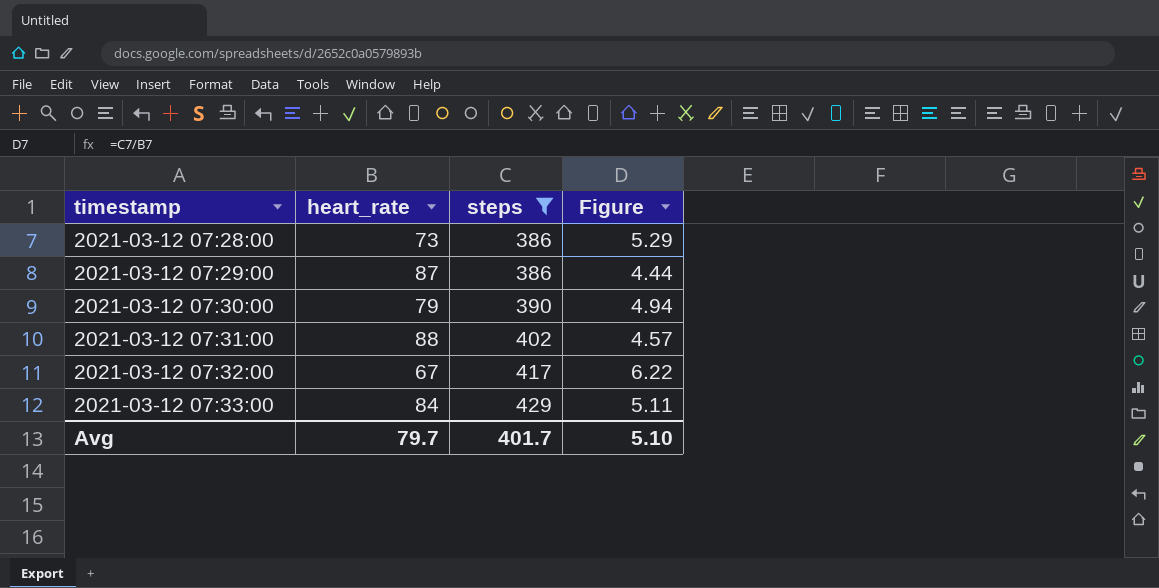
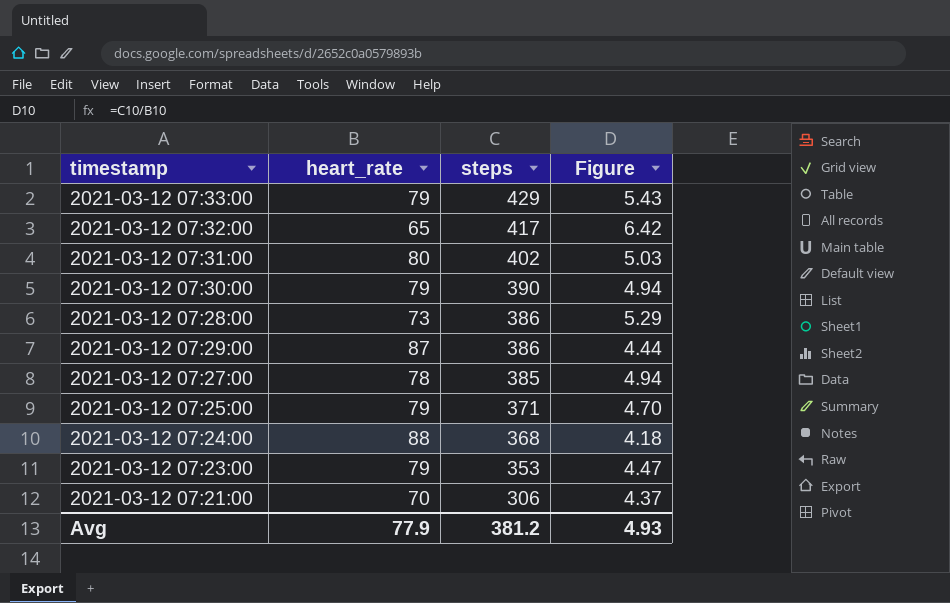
filter: steps >= 386 -> none
row order: timestamp ascending -> steps descending
2021-03-12 07:33:00 | heart_rate: 84 -> 79
2021-03-12 07:33:00 | Figure: 5.11 -> 5.43
2021-03-12 07:32:00 | heart_rate: 67 -> 65
2021-03-12 07:32:00 | Figure: 6.22 -> 6.42
2021-03-12 07:31:00 | heart_rate: 88 -> 80
2021-03-12 07:31:00 | Figure: 4.57 -> 5.03
Avg | heart_rate: 79.7 -> 77.9
Avg | steps: 401.7 -> 381.2
Avg | Figure: 5.10 -> 4.93

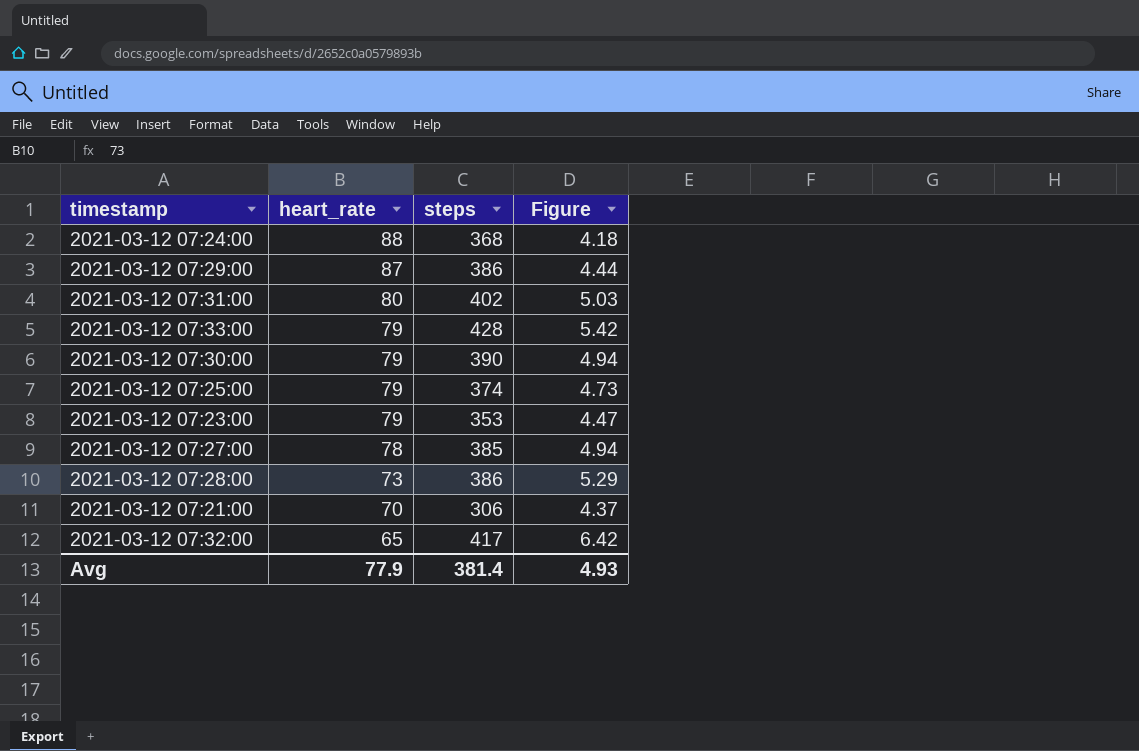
row order: steps descending -> heart_rate descending
2021-03-12 07:33:00 | steps: 429 -> 428
2021-03-12 07:33:00 | Figure: 5.43 -> 5.42
2021-03-12 07:25:00 | steps: 371 -> 374
2021-03-12 07:25:00 | Figure: 4.70 -> 4.73
Avg | steps: 381.2 -> 381.4

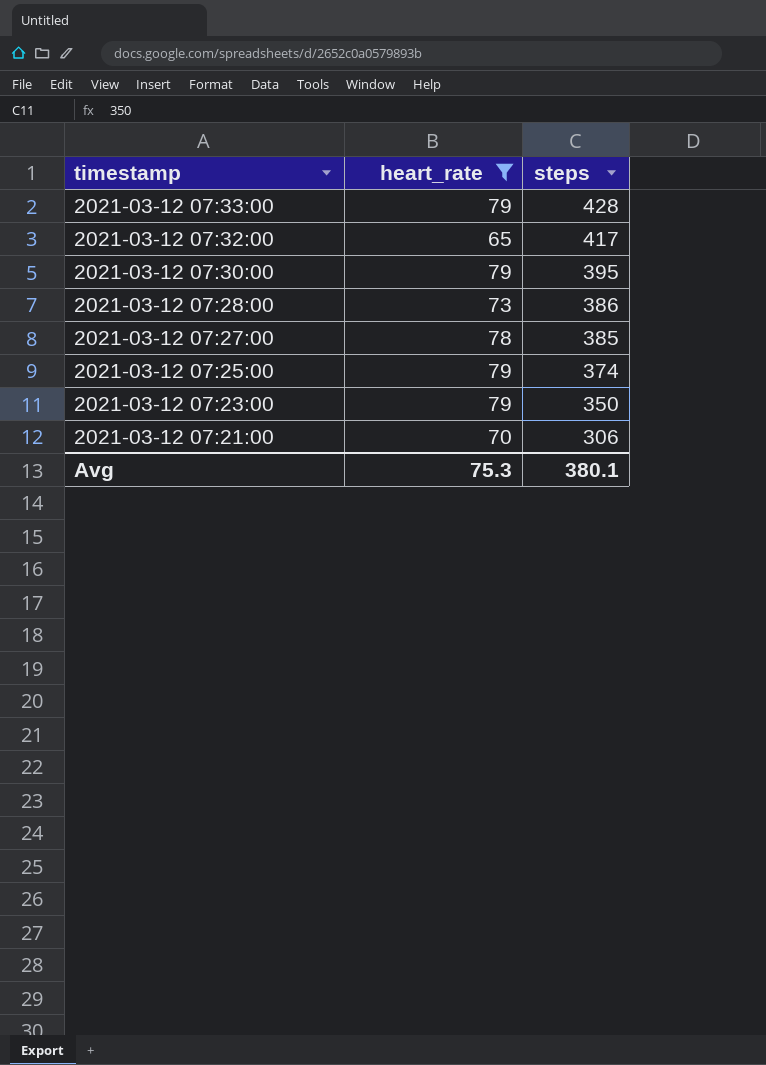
filter: none -> heart_rate <= 79
row order: heart_rate descending -> timestamp descending
column Figure | formula: [steps] / [heart_rate] -> none
2021-03-12 07:30:00 | steps: 390 -> 395
2021-03-12 07:23:00 | steps: 353 -> 350
Avg | heart_rate: 77.9 -> 75.3
Avg | steps: 381.4 -> 380.1

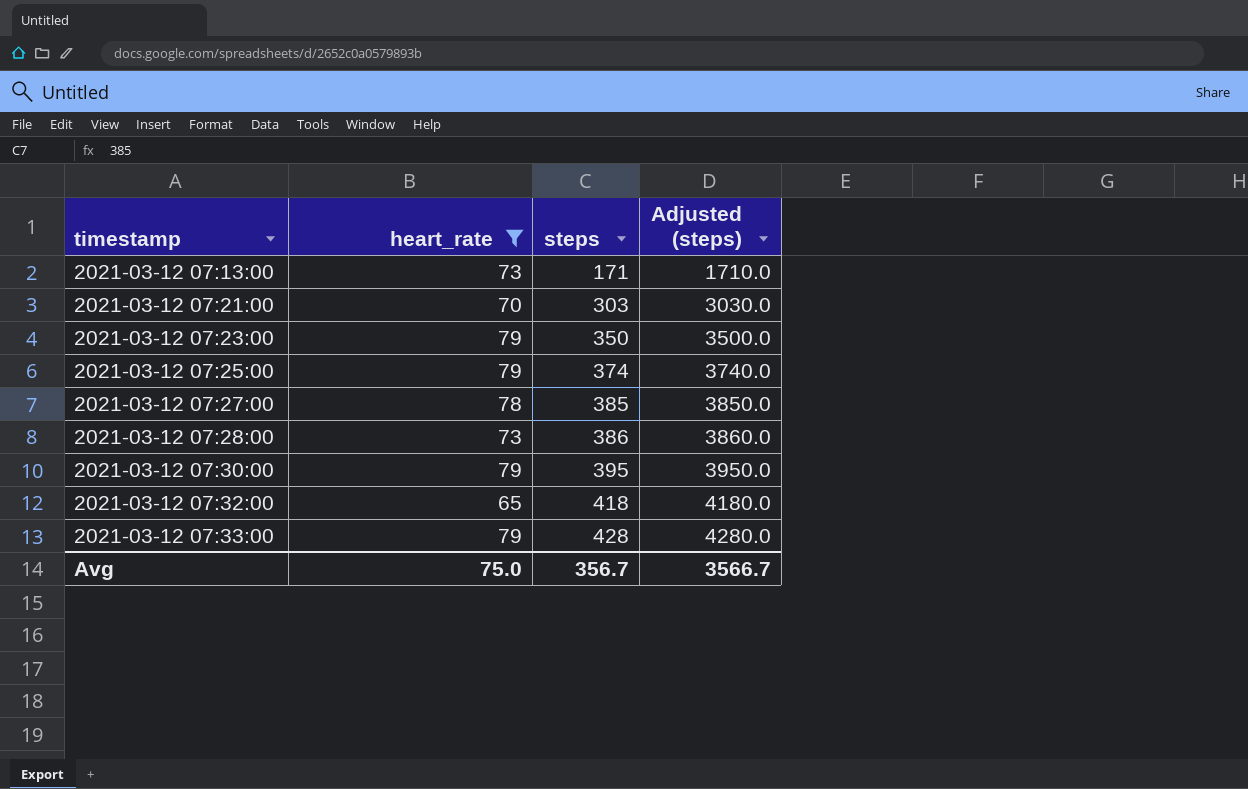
row order: timestamp descending -> timestamp ascending
column Adjusted (steps) | formula: none -> [steps] * 10
row 2021-03-12 07:13:00: none -> 73 | 171 | 1710.0
2021-03-12 07:21:00 | steps: 306 -> 303
2021-03-12 07:32:00 | steps: 417 -> 418
Avg | heart_rate: 75.3 -> 75.0
Avg | steps: 380.1 -> 356.7

